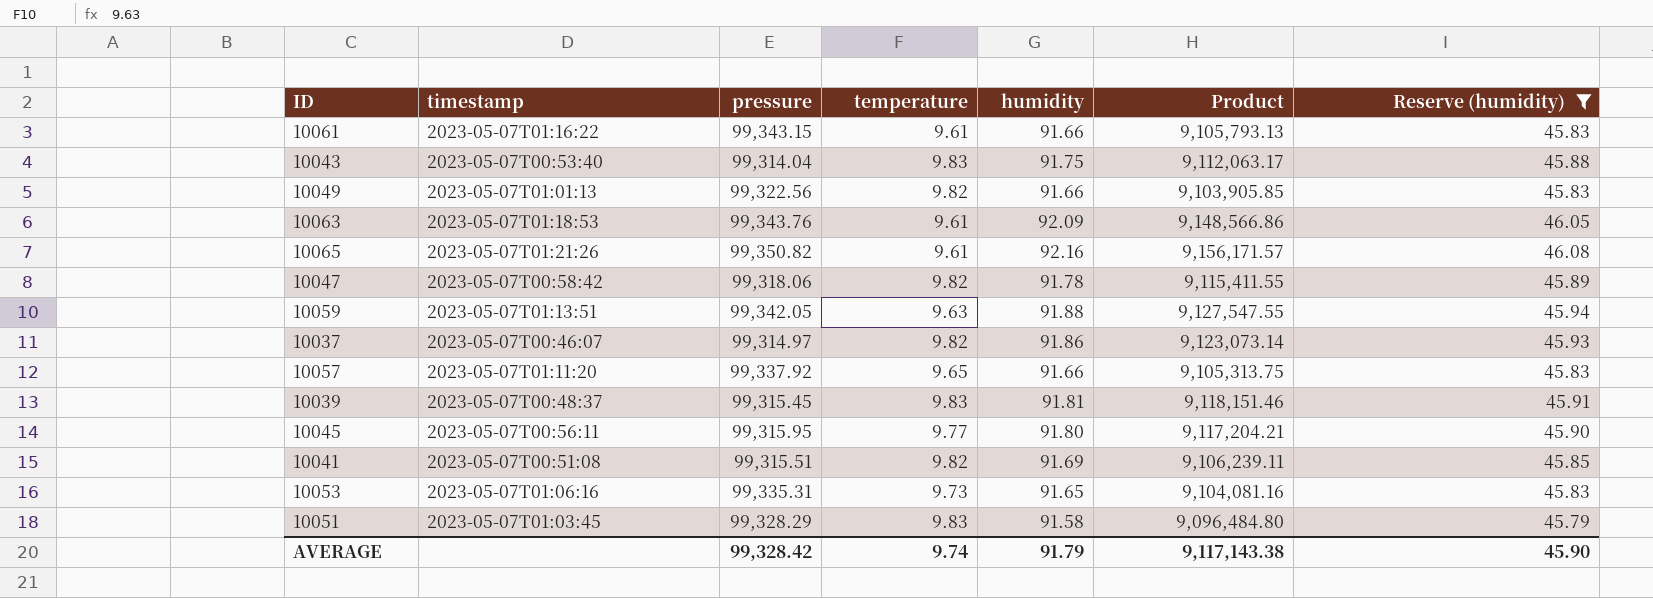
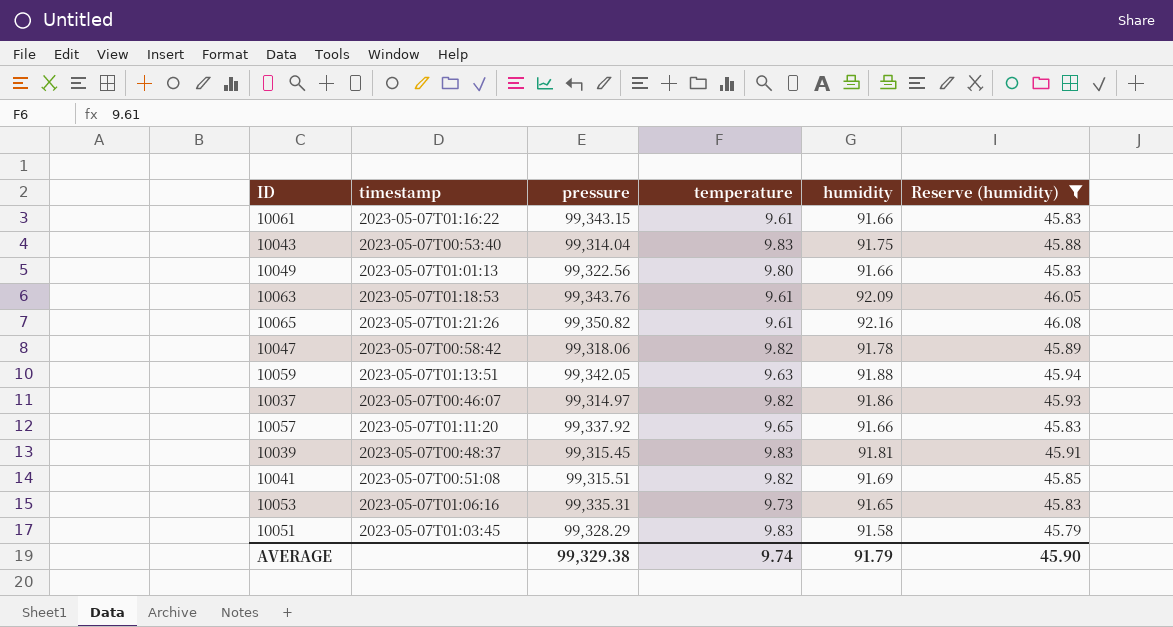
column Product | formula: [pressure] * [humidity] -> none
row 10045: 2023-05-07T00:56:11 | 99,315.95 | 9.77 | 91.80 | 9,117,204.21 | 45.90 -> none
10049 | temperature: 9.82 -> 9.80
AVERAGE | pressure: 99,328.42 -> 99,329.38

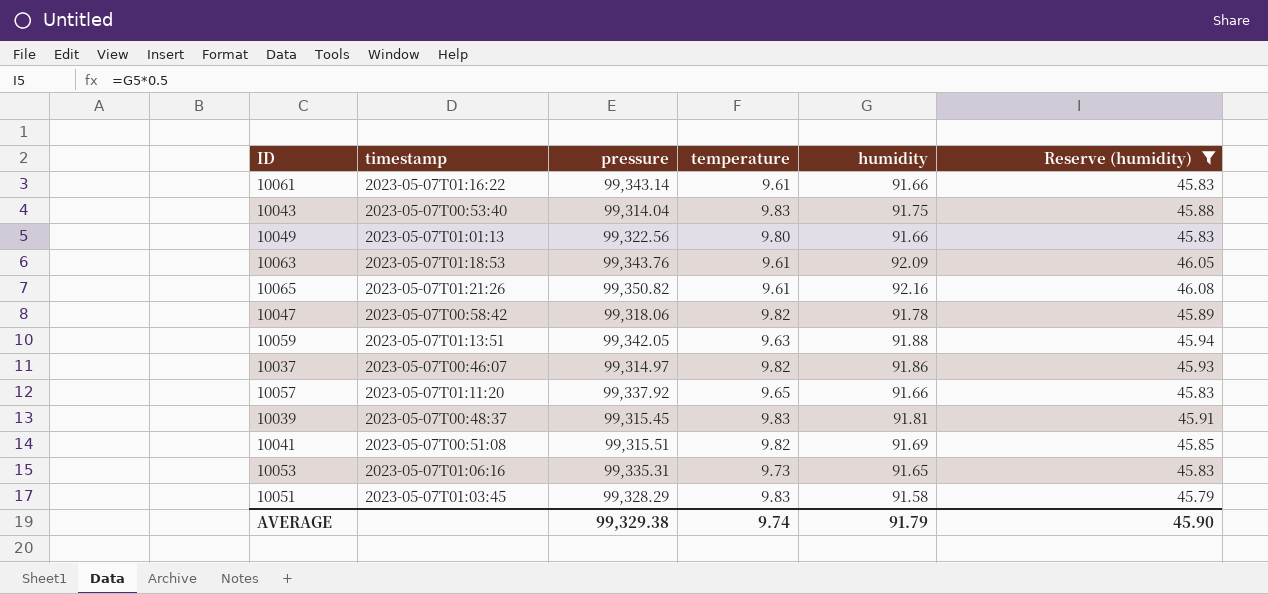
10061 | pressure: 99,343.15 -> 99,343.14

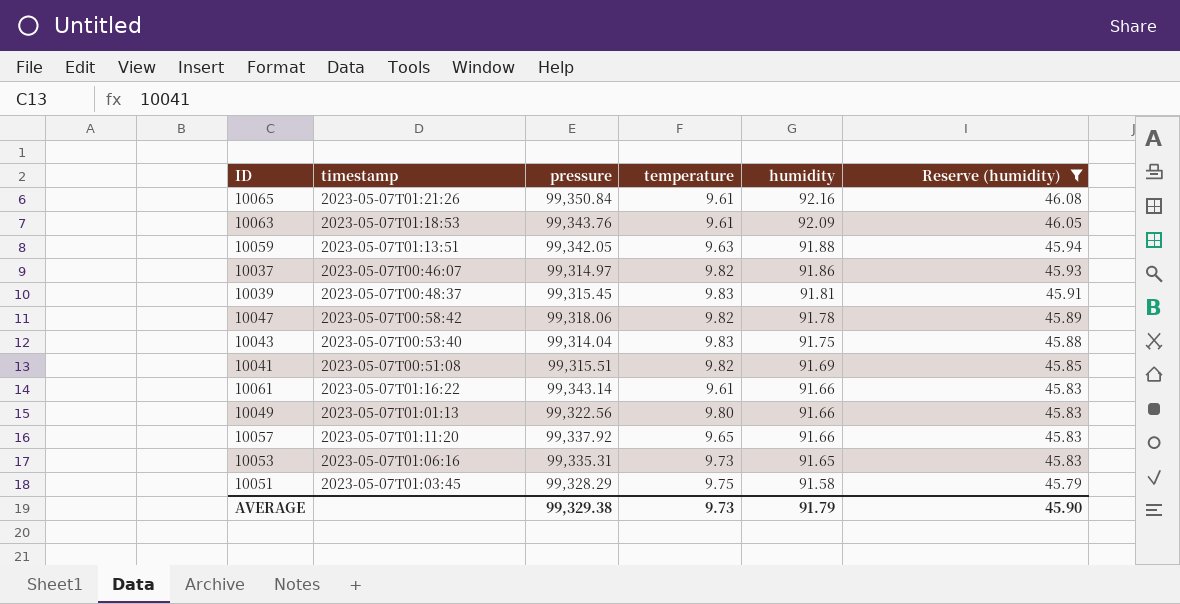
row order: none -> humidity descending
10065 | pressure: 99,350.82 -> 99,350.84
10051 | temperature: 9.83 -> 9.75
AVERAGE | temperature: 9.74 -> 9.73

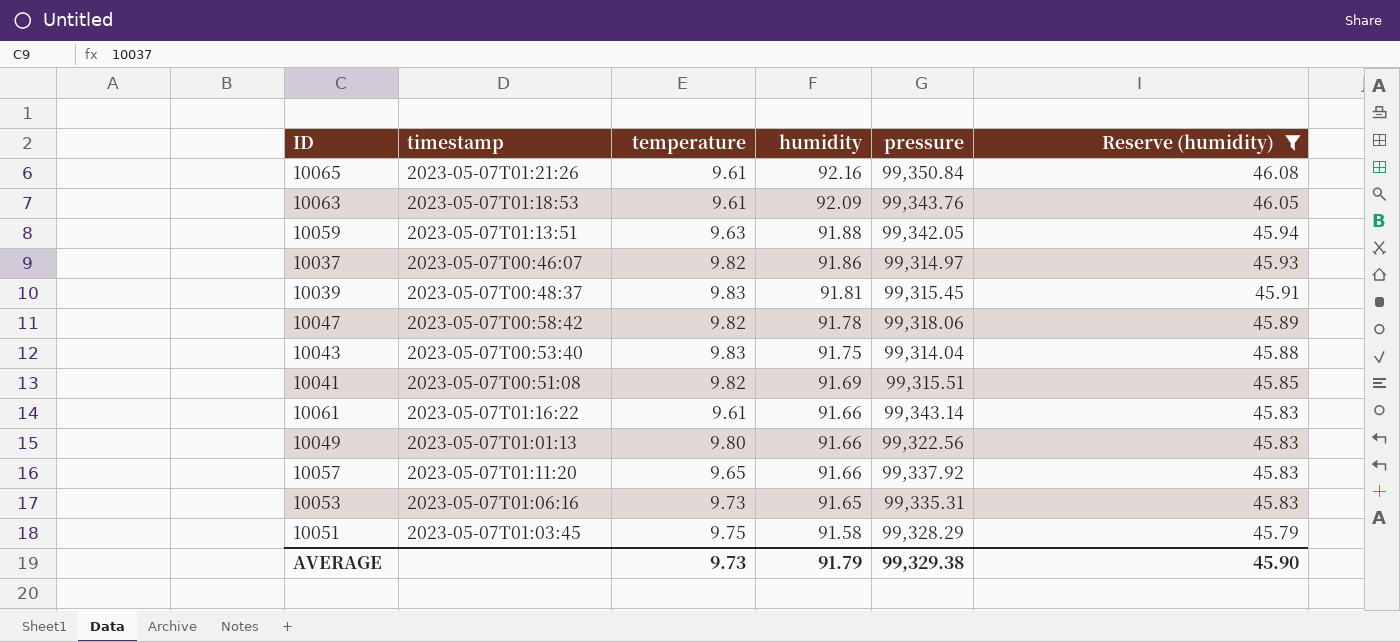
column pressure | position: 3 -> 5

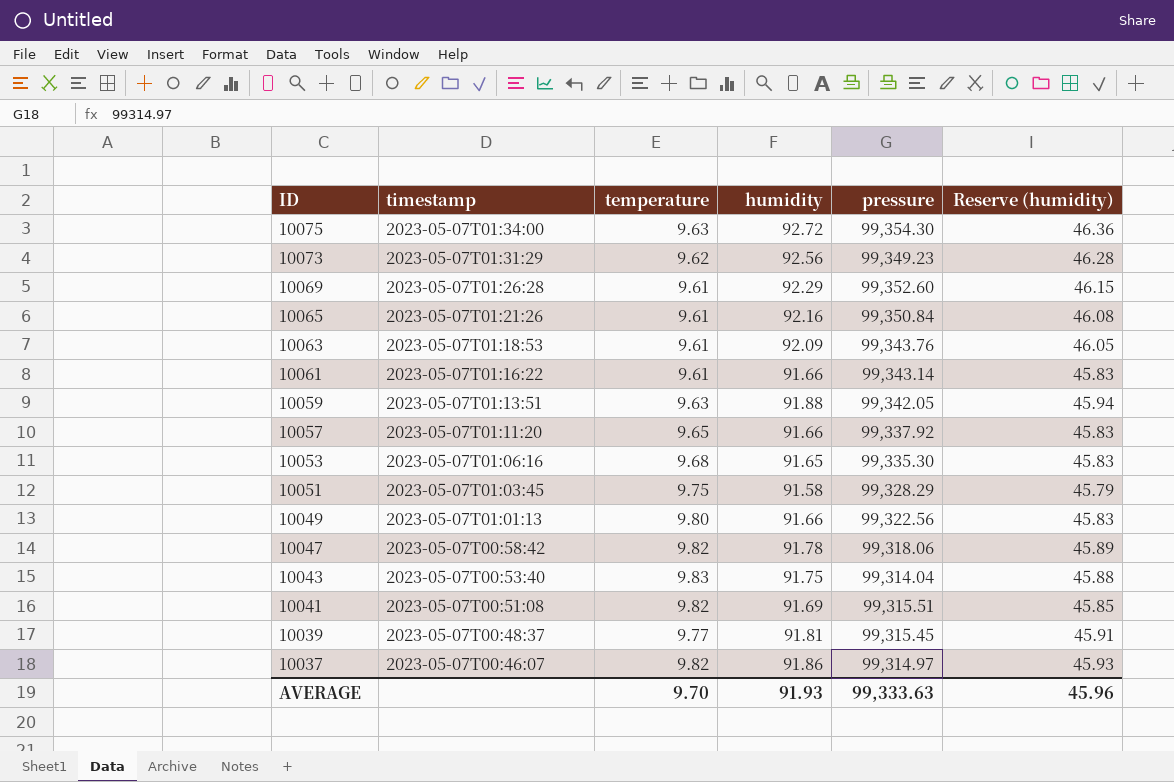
filter: Reserve (humidity) <= 46.08 -> none
row order: humidity descending -> ID descending
10053 | temperature: 9.73 -> 9.68
10053 | pressure: 99,335.31 -> 99,335.30
10039 | temperature: 9.83 -> 9.77
AVERAGE | temperature: 9.73 -> 9.70
AVERAGE | humidity: 91.79 -> 91.93
AVERAGE | pressure: 99,329.38 -> 99,333.63
AVERAGE | Reserve (humidity): 45.90 -> 45.96

